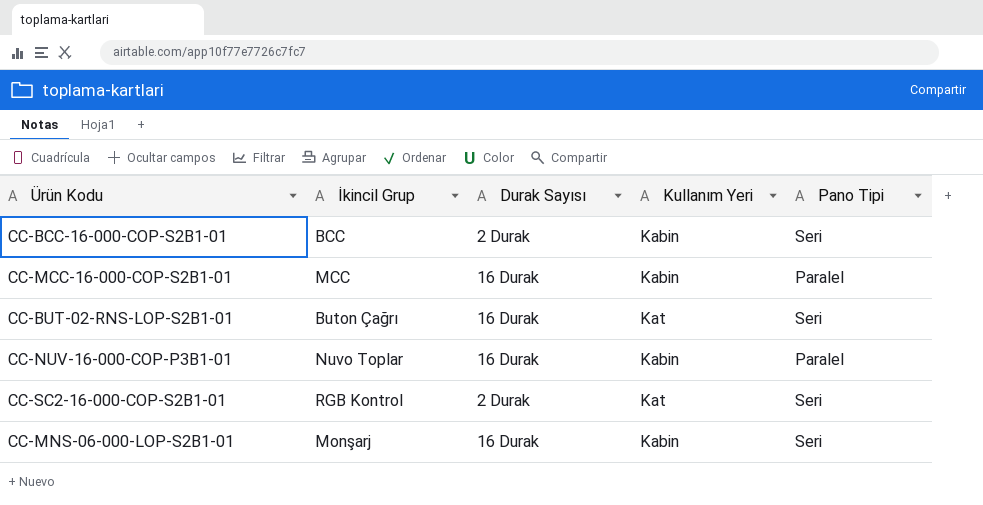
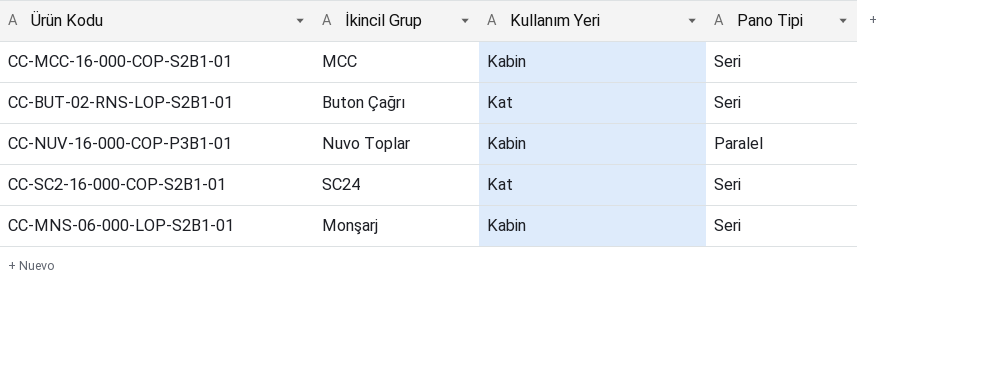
column Durak Sayısı | position: 3 -> none
row CC-BCC-16-000-COP-S2B1-01: BCC | 2 Durak | Kabin | Seri -> none
CC-MCC-16-000-COP-S2B1-01 | Pano Tipi: Paralel -> Seri
CC-SC2-16-000-COP-S2B1-01 | İkincil Grup: RGB Kontrol -> SC24

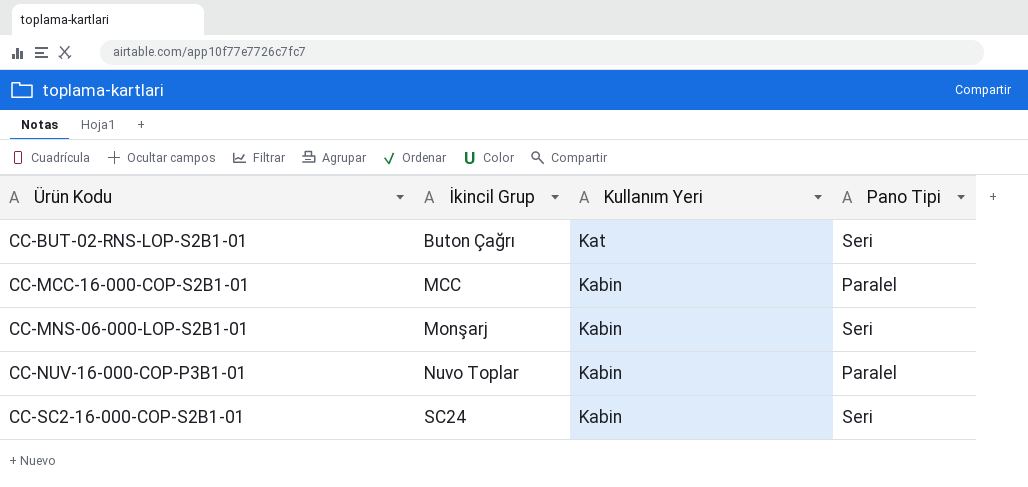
row order: none -> Ürün Kodu ascending
CC-MCC-16-000-COP-S2B1-01 | Pano Tipi: Seri -> Paralel
CC-SC2-16-000-COP-S2B1-01 | Kullanım Yeri: Kat -> Kabin

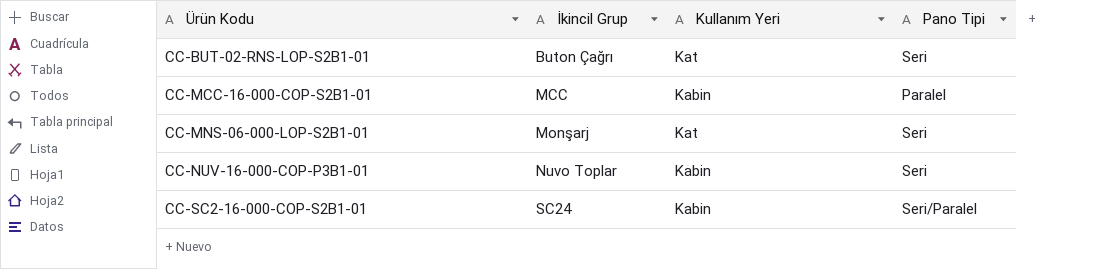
CC-MNS-06-000-LOP-S2B1-01 | Kullanım Yeri: Kabin -> Kat
CC-NUV-16-000-COP-P3B1-01 | Pano Tipi: Paralel -> Seri
CC-SC2-16-000-COP-S2B1-01 | Pano Tipi: Seri -> Seri/Paralel

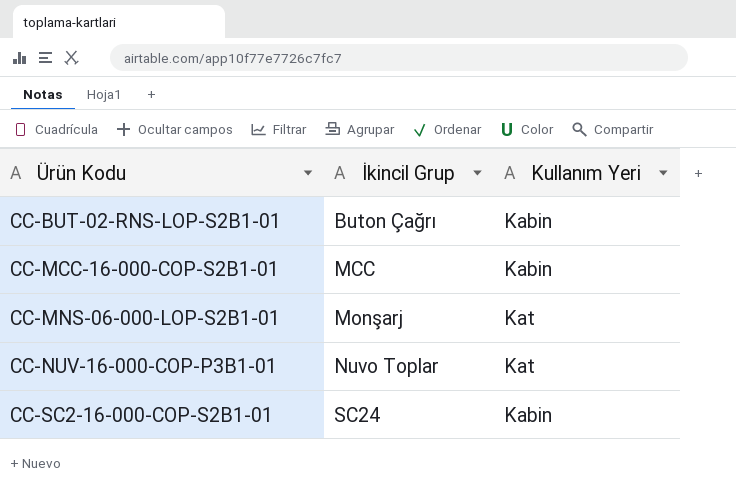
column Pano Tipi | position: 4 -> none
CC-BUT-02-RNS-LOP-S2B1-01 | Kullanım Yeri: Kat -> Kabin
CC-NUV-16-000-COP-P3B1-01 | Kullanım Yeri: Kabin -> Kat

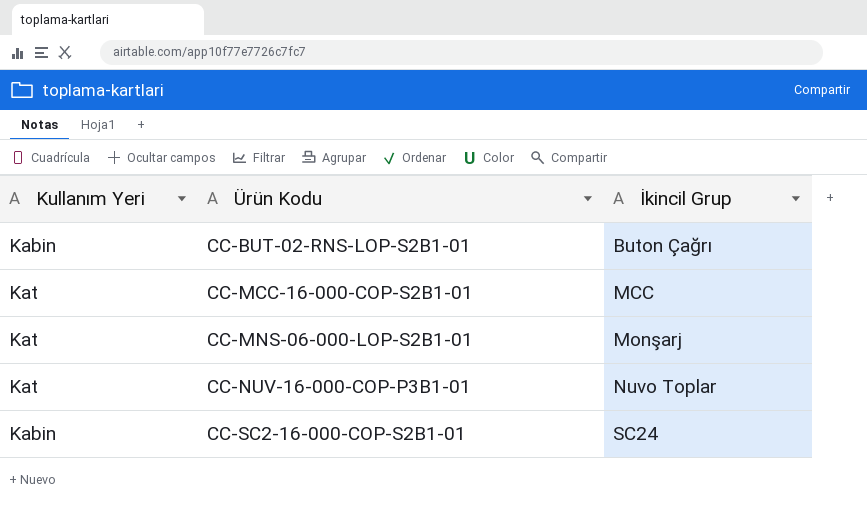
column Kullanım Yeri | position: 3 -> 1
CC-MCC-16-000-COP-S2B1-01 | Kullanım Yeri: Kabin -> Kat

